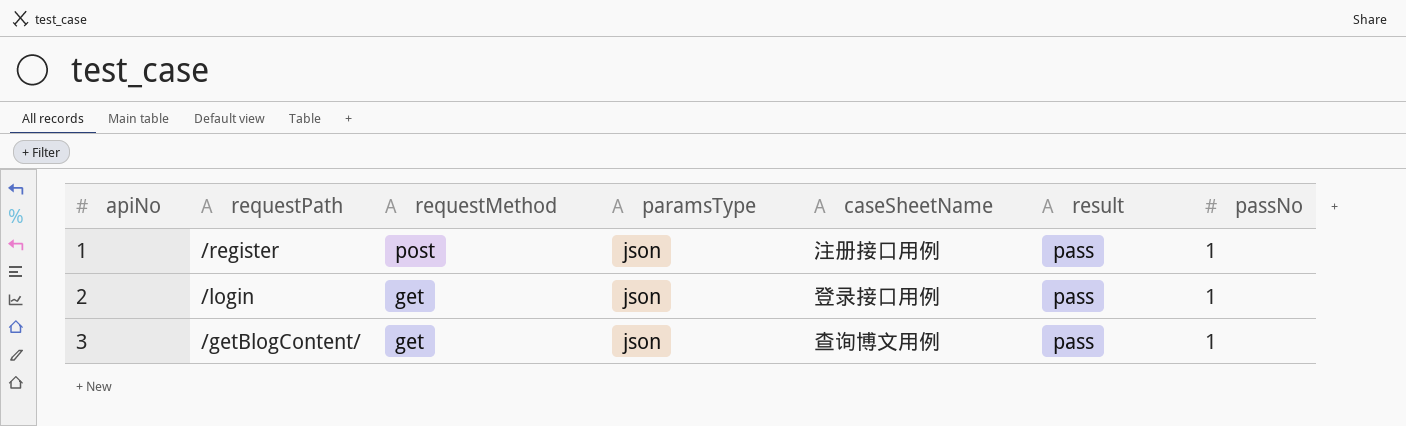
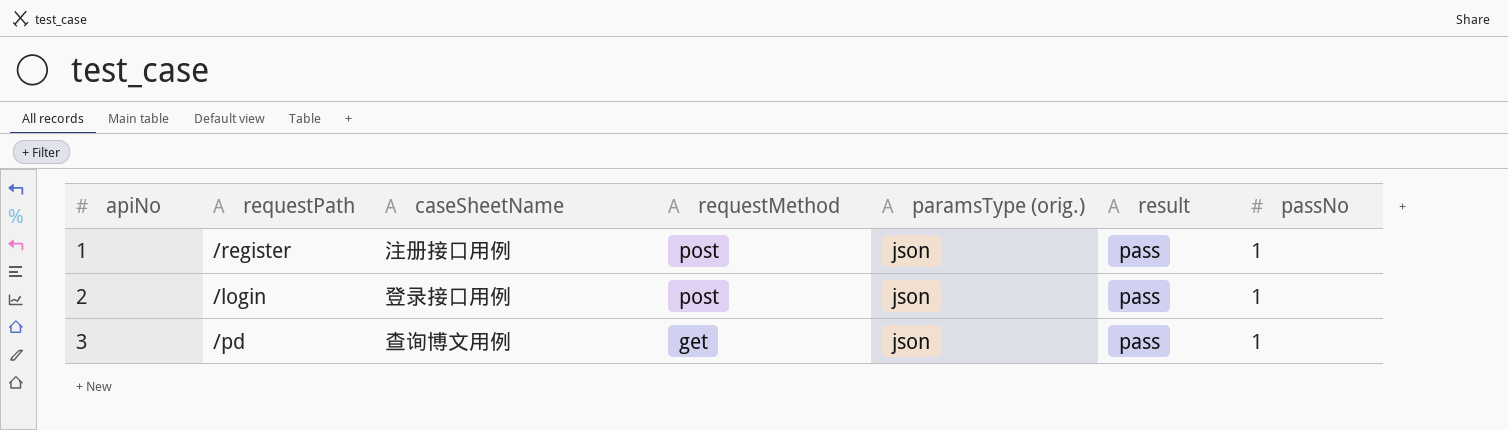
column caseSheetName | position: 5 -> 3
column name: paramsType -> paramsType (orig.)
2 | requestMethod: get -> post
3 | requestPath: /getBlogContent/ -> /pd

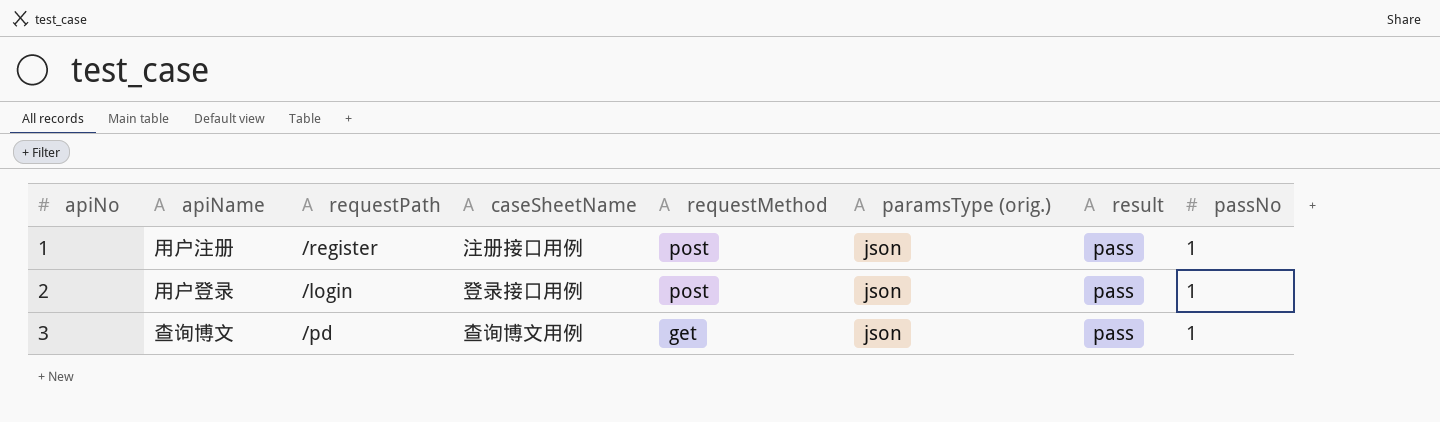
column apiName | position: none -> 2

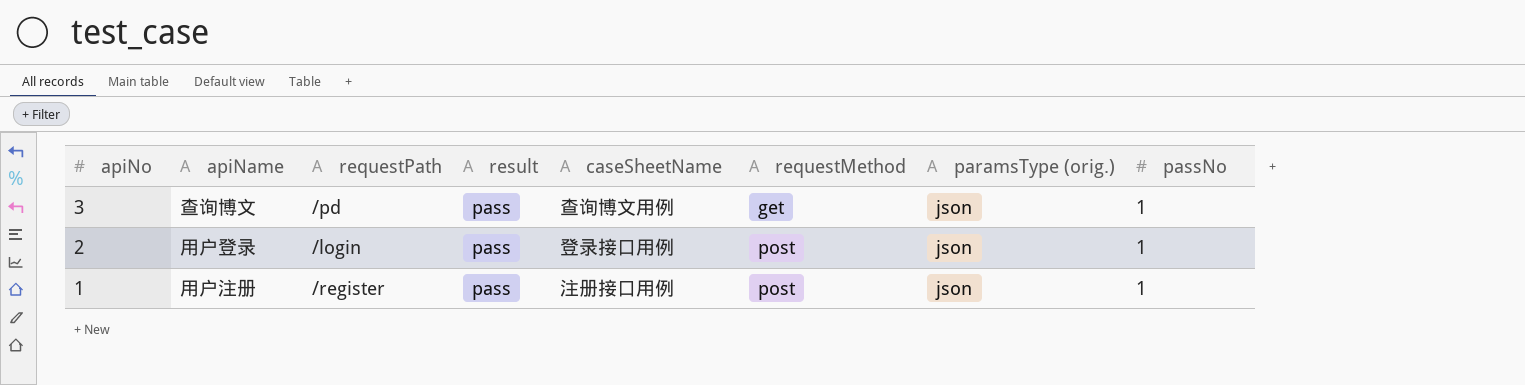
row order: apiNo ascending -> apiNo descending
column result | position: 7 -> 4

